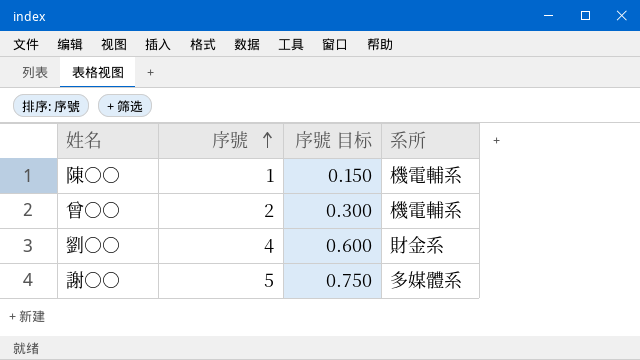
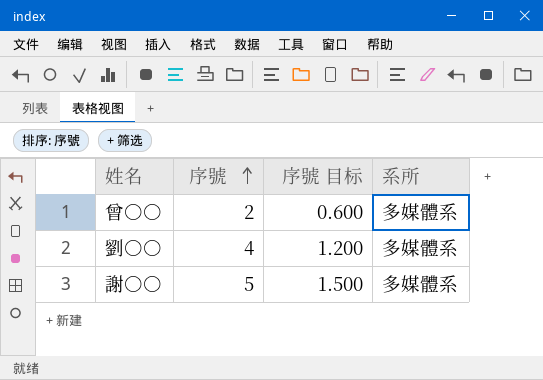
column 序號 目标 | formula: [序號] * 0.15 -> [序號] * 0.3
row 陳○○: 1 | 0.150 | 機電輔系 -> none
曾○○ | 系所: 機電輔系 -> 多媒體系
劉○○ | 系所: 財金系 -> 多媒體系

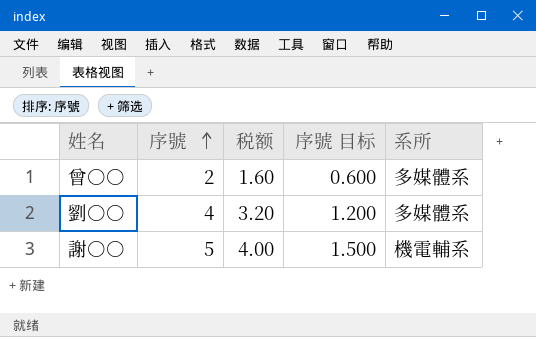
column 税额 | formula: none -> [序號] * 0.8
謝○○ | 系所: 多媒體系 -> 機電輔系

